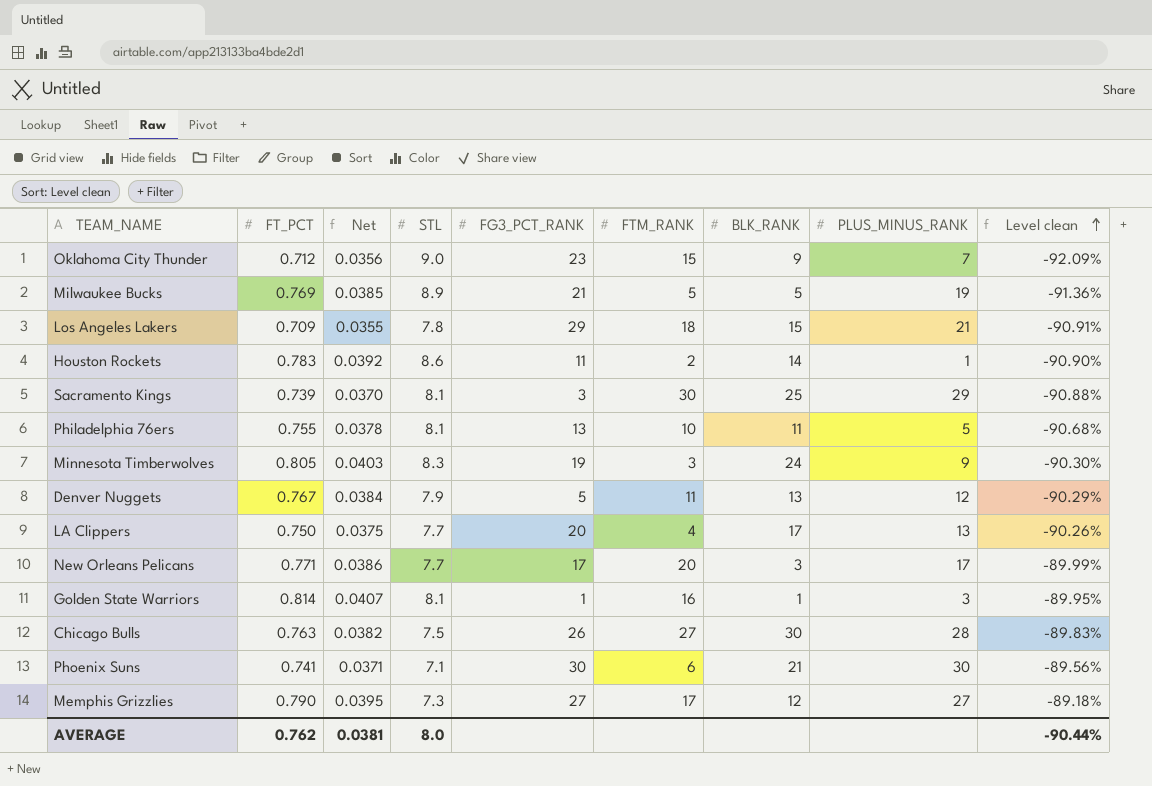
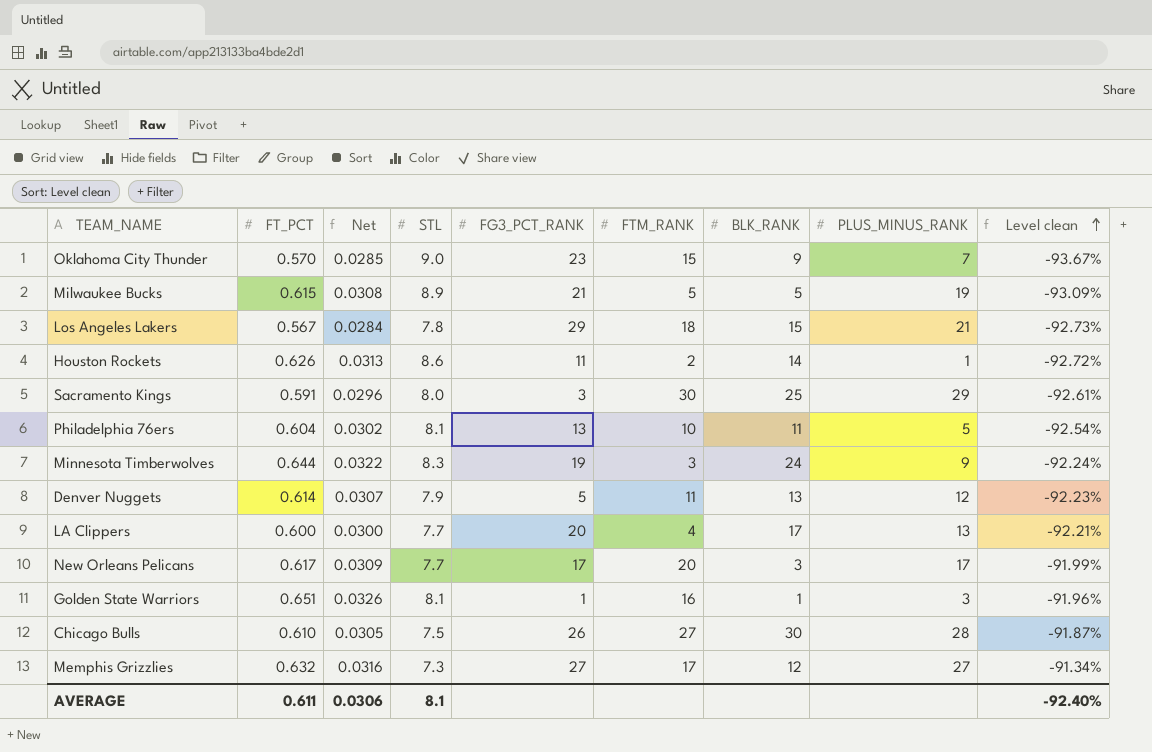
row Phoenix Suns: 0.741 | 0.0371 | 7.1 | 30 | 6 | 21 | 30 | -89.56% -> none
Oklahoma City Thunder | FT_PCT: 0.712 -> 0.570
Oklahoma City Thunder | Net: 0.0356 -> 0.0285
Oklahoma City Thunder | Level clean: -92.09% -> -93.67%
Milwaukee Bucks | FT_PCT: 0.769 -> 0.615
Milwaukee Bucks | Net: 0.0385 -> 0.0308
Milwaukee Bucks | Level clean: -91.36% -> -93.09%
Los Angeles Lakers | FT_PCT: 0.709 -> 0.567
Los Angeles Lakers | Net: 0.0355 -> 0.0284
Los Angeles Lakers | Level clean: -90.91% -> -92.73%
Houston Rockets | FT_PCT: 0.783 -> 0.626
Houston Rockets | Net: 0.0392 -> 0.0313
Houston Rockets | Level clean: -90.90% -> -92.72%
Sacramento Kings | FT_PCT: 0.739 -> 0.591
Sacramento Kings | Net: 0.0370 -> 0.0296
Sacramento Kings | STL: 8.1 -> 8.0
Sacramento Kings | Level clean: -90.88% -> -92.61%
Philadelphia 76ers | FT_PCT: 0.755 -> 0.604
Philadelphia 76ers | Net: 0.0378 -> 0.0302
Philadelphia 76ers | Level clean: -90.68% -> -92.54%
Minnesota Timberwolves | FT_PCT: 0.805 -> 0.644
Minnesota Timberwolves | Net: 0.0403 -> 0.0322
Minnesota Timberwolves | Level clean: -90.30% -> -92.24%
Denver Nuggets | FT_PCT: 0.767 -> 0.614
Denver Nuggets | Net: 0.0384 -> 0.0307
Denver Nuggets | Level clean: -90.29% -> -92.23%
LA Clippers | FT_PCT: 0.750 -> 0.600
LA Clippers | Net: 0.0375 -> 0.0300
LA Clippers | Level clean: -90.26% -> -92.21%
New Orleans Pelicans | FT_PCT: 0.771 -> 0.617
New Orleans Pelicans | Net: 0.0386 -> 0.0309
New Orleans Pelicans | Level clean: -89.99% -> -91.99%
Golden State Warriors | FT_PCT: 0.814 -> 0.651
Golden State Warriors | Net: 0.0407 -> 0.0326
Golden State Warriors | Level clean: -89.95% -> -91.96%
Chicago Bulls | FT_PCT: 0.763 -> 0.610
Chicago Bulls | Net: 0.0382 -> 0.0305
Chicago Bulls | Level clean: -89.83% -> -91.87%
Memphis Grizzlies | FT_PCT: 0.790 -> 0.632
Memphis Grizzlies | Net: 0.0395 -> 0.0316
Memphis Grizzlies | Level clean: -89.18% -> -91.34%
AVERAGE | FT_PCT: 0.762 -> 0.611
AVERAGE | Net: 0.0381 -> 0.0306
AVERAGE | STL: 8.0 -> 8.1
AVERAGE | Level clean: -90.44% -> -92.40%

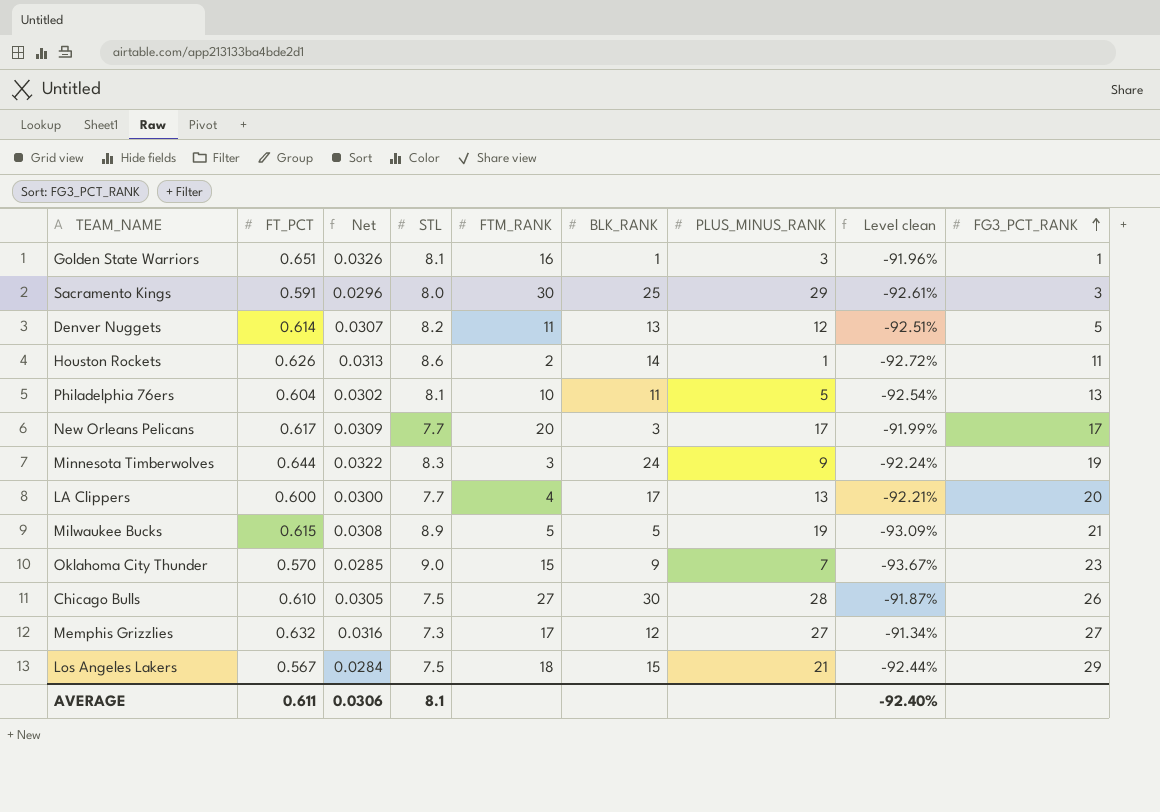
row order: Level clean ascending -> FG3_PCT_RANK ascending
column FG3_PCT_RANK | position: 5 -> 9
Denver Nuggets | STL: 7.9 -> 8.2
Denver Nuggets | Level clean: -92.23% -> -92.51%
Los Angeles Lakers | STL: 7.8 -> 7.5
Los Angeles Lakers | Level clean: -92.73% -> -92.44%

